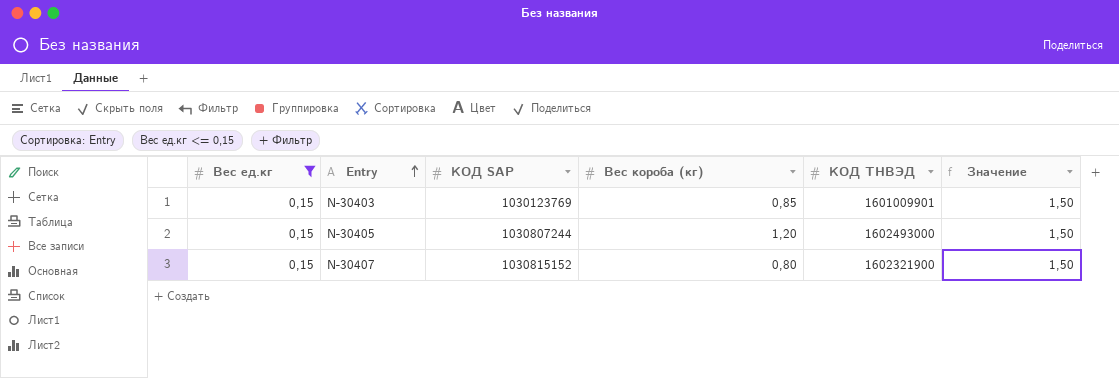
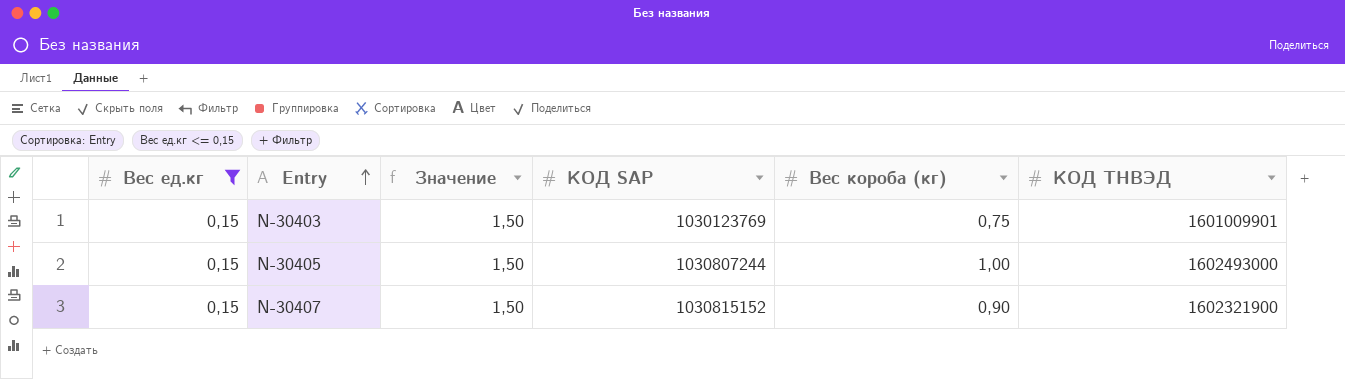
column Значение | position: 6 -> 3
N-30403 | Вес короба (кг): 0,85 -> 0,75
N-30405 | Вес короба (кг): 1,20 -> 1,00
N-30407 | Вес короба (кг): 0,80 -> 0,90

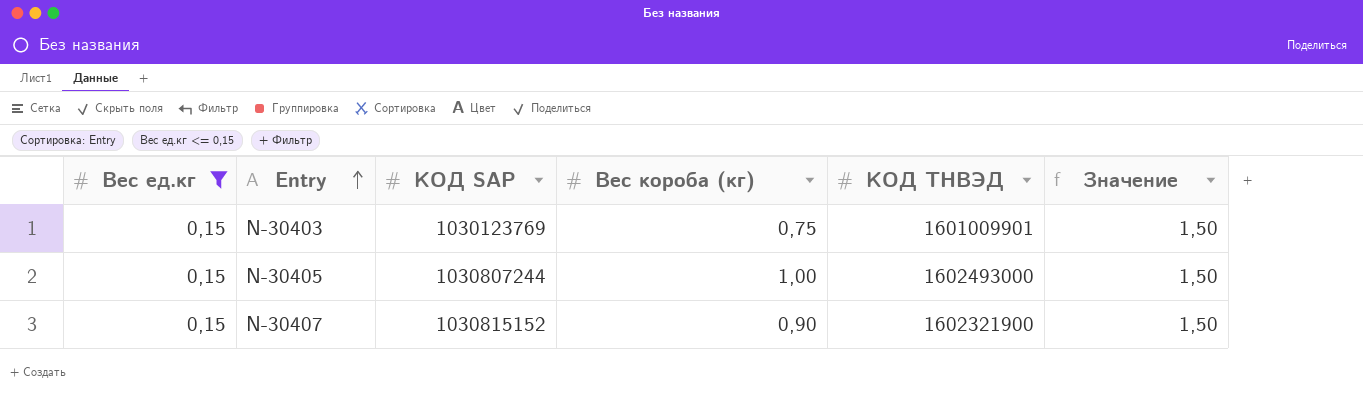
column Значение | position: 3 -> 6

